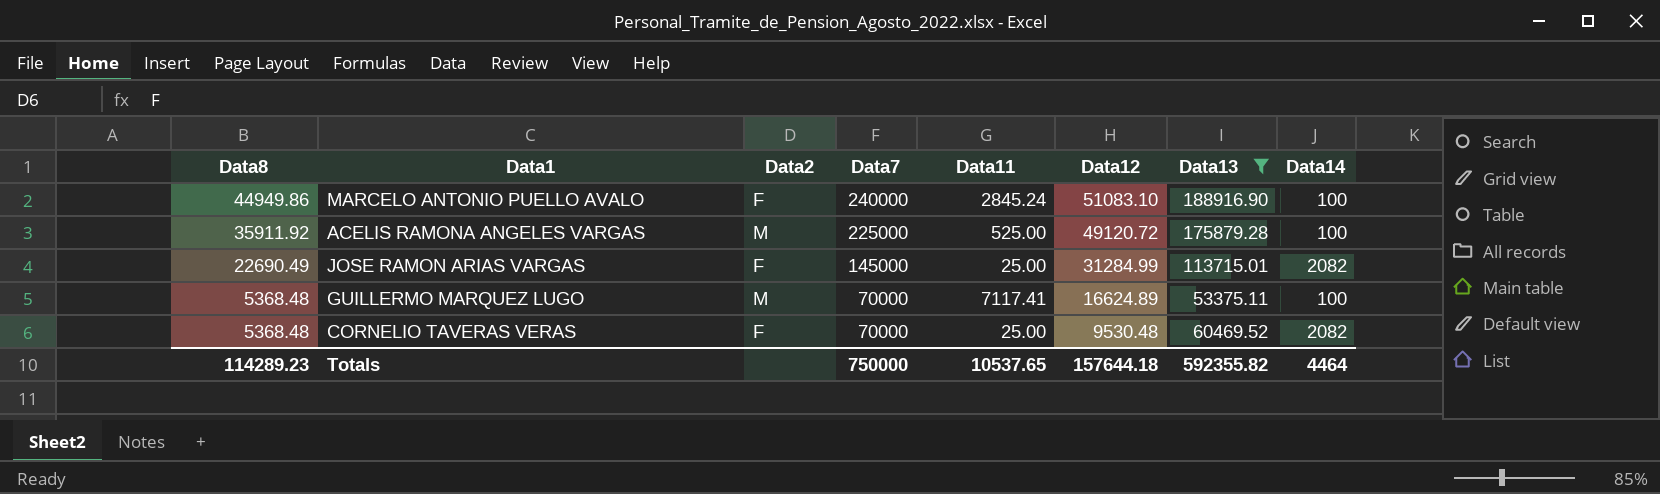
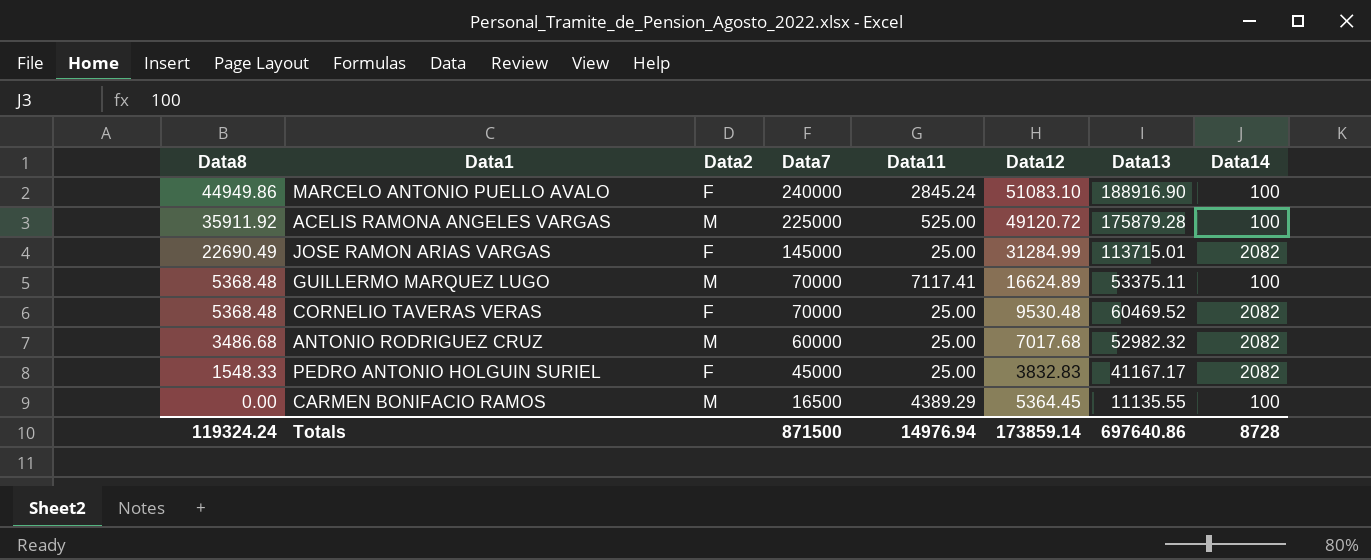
filter: Data13 >= 53375.11 -> none
Totals | Data8: 114289.23 -> 119324.24
Totals | Data7: 750000 -> 871500
Totals | Data11: 10537.65 -> 14976.94
Totals | Data12: 157644.18 -> 173859.14
Totals | Data13: 592355.82 -> 697640.86
Totals | Data14: 4464 -> 8728

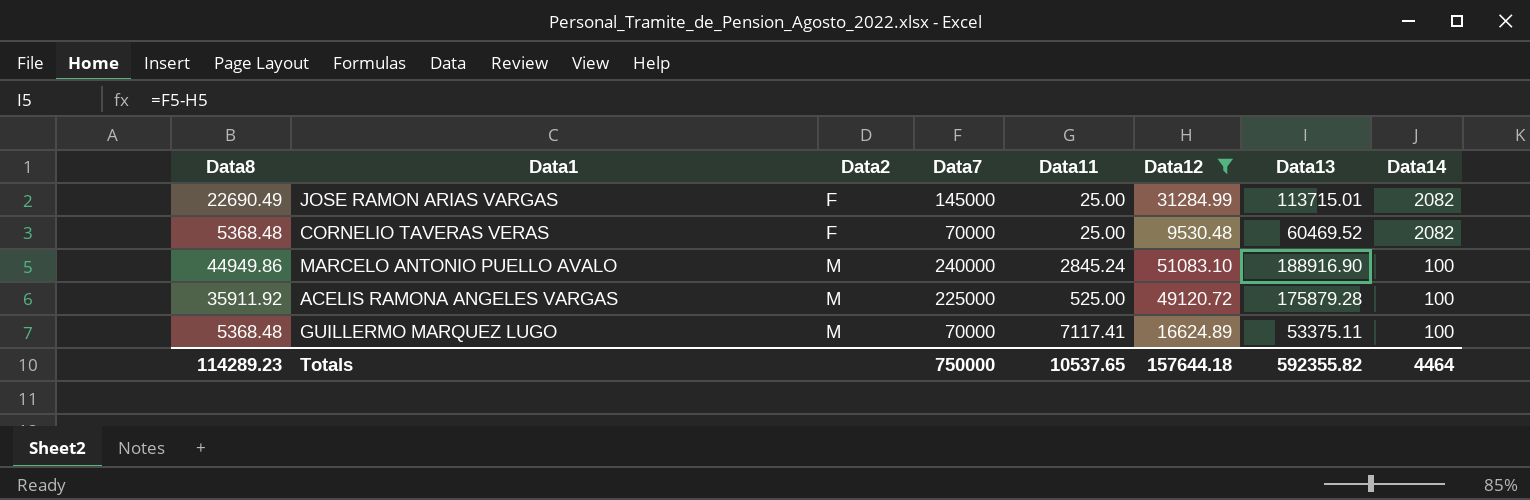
filter: none -> Data12 >= 9530.48
row order: Data8 descending -> Data2 ascending
MARCELO ANTONIO PUELLO AVALO | Data2: F -> M
Totals | Data8: 119324.24 -> 114289.23
Totals | Data7: 871500 -> 750000
Totals | Data11: 14976.94 -> 10537.65
Totals | Data12: 173859.14 -> 157644.18
Totals | Data13: 697640.86 -> 592355.82
Totals | Data14: 8728 -> 4464

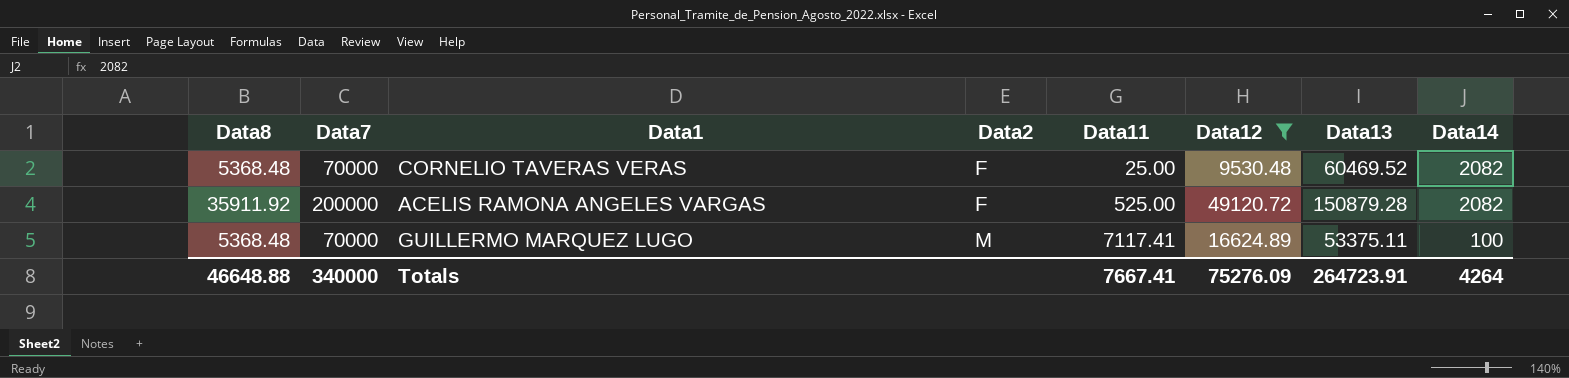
column Data7 | position: 4 -> 2
row JOSE RAMON ARIAS VARGAS: 22690.49 | F | 145000 | 25.00 | 31284.99 | 113715.01 | 2082 -> none
row MARCELO ANTONIO PUELLO AVALO: 44949.86 | M | 240000 | 2845.24 | 51083.10 | 188916.90 | 100 -> none
ACELIS RAMONA ANGELES VARGAS | Data7: 225000 -> 200000
ACELIS RAMONA ANGELES VARGAS | Data2: M -> F
ACELIS RAMONA ANGELES VARGAS | Data13: 175879.28 -> 150879.28
ACELIS RAMONA ANGELES VARGAS | Data14: 100 -> 2082
Totals | Data8: 114289.23 -> 46648.88
Totals | Data7: 750000 -> 340000
Totals | Data11: 10537.65 -> 7667.41
Totals | Data12: 157644.18 -> 75276.09
Totals | Data13: 592355.82 -> 264723.91
Totals | Data14: 4464 -> 4264

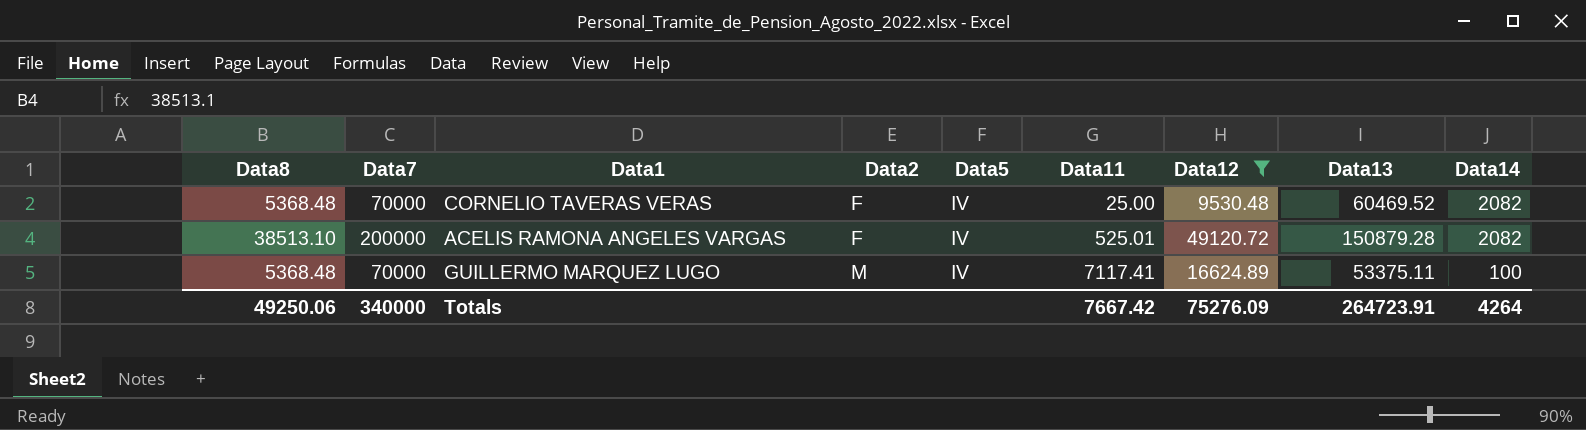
column Data5 | position: none -> 5
ACELIS RAMONA ANGELES VARGAS | Data8: 35911.92 -> 38513.10
ACELIS RAMONA ANGELES VARGAS | Data11: 525.00 -> 525.01
Totals | Data8: 46648.88 -> 49250.06
Totals | Data11: 7667.41 -> 7667.42

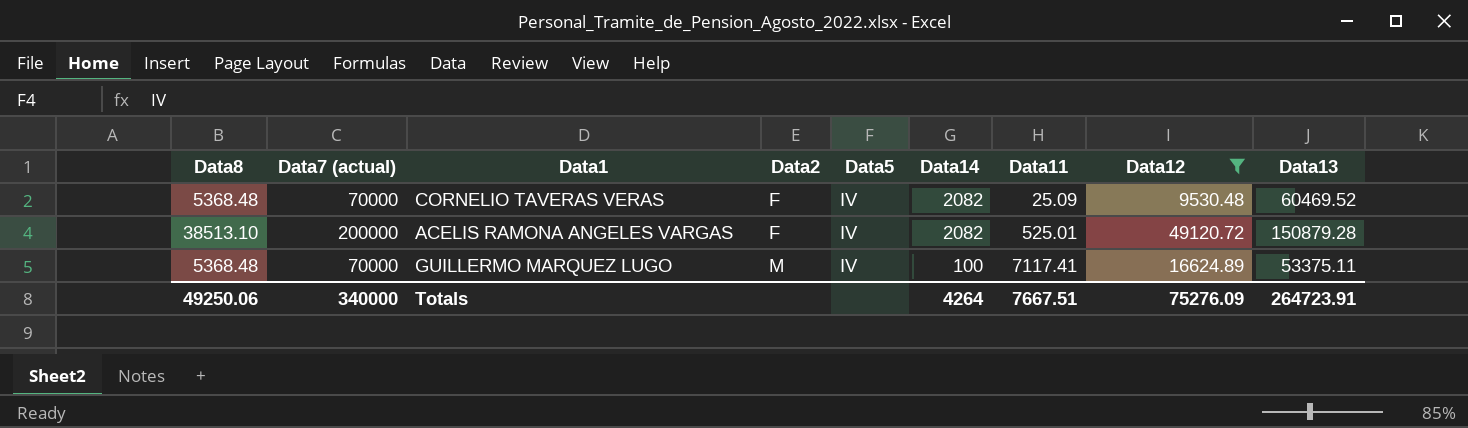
column name: Data7 -> Data7 (actual)
column Data14 | position: 9 -> 6
CORNELIO TAVERAS VERAS | Data11: 25.00 -> 25.09
Totals | Data11: 7667.42 -> 7667.51

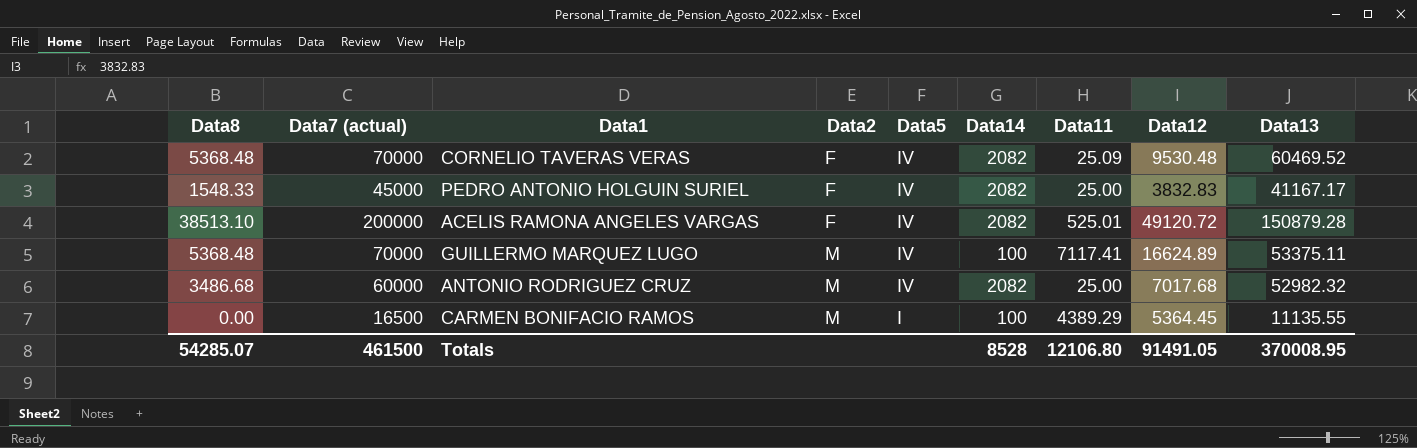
filter: Data12 >= 9530.48 -> none
Totals | Data8: 49250.06 -> 54285.07
Totals | Data7 (actual): 340000 -> 461500
Totals | Data14: 4264 -> 8528
Totals | Data11: 7667.51 -> 12106.80
Totals | Data12: 75276.09 -> 91491.05
Totals | Data13: 264723.91 -> 370008.95

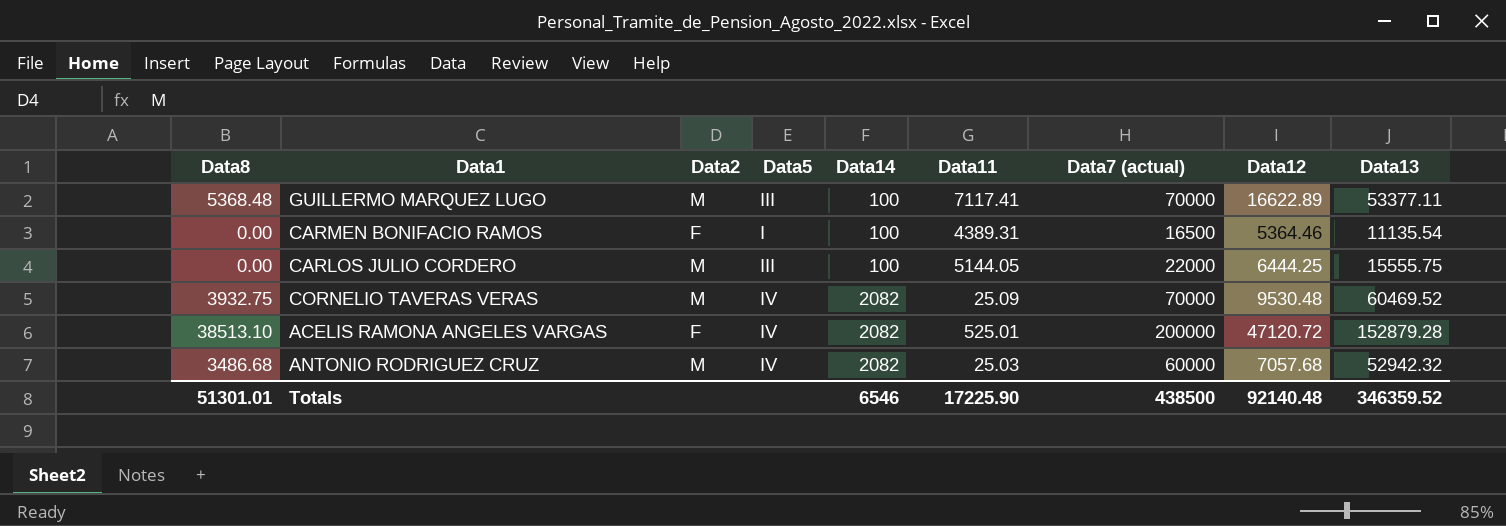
row order: Data2 ascending -> Data14 ascending
column Data7 (actual) | position: 2 -> 7
row PEDRO ANTONIO HOLGUIN SURIEL: 1548.33 | 45000 | F | IV | 2082 | 25.00 | 3832.83 | 41167.17 -> none
GUILLERMO MARQUEZ LUGO | Data5: IV -> III
GUILLERMO MARQUEZ LUGO | Data12: 16624.89 -> 16622.89
GUILLERMO MARQUEZ LUGO | Data13: 53375.11 -> 53377.11
CARMEN BONIFACIO RAMOS | Data2: M -> F
CARMEN BONIFACIO RAMOS | Data11: 4389.29 -> 4389.31
CARMEN BONIFACIO RAMOS | Data12: 5364.45 -> 5364.46
CARMEN BONIFACIO RAMOS | Data13: 11135.55 -> 11135.54
row CARLOS JULIO CORDERO: none -> 0.00 | M | III | 100 | 5144.05 | 22000 | 6444.25 | 15555.75
CORNELIO TAVERAS VERAS | Data8: 5368.48 -> 3932.75
CORNELIO TAVERAS VERAS | Data2: F -> M
ACELIS RAMONA ANGELES VARGAS | Data12: 49120.72 -> 47120.72
ACELIS RAMONA ANGELES VARGAS | Data13: 150879.28 -> 152879.28
ANTONIO RODRIGUEZ CRUZ | Data11: 25.00 -> 25.03
ANTONIO RODRIGUEZ CRUZ | Data12: 7017.68 -> 7057.68
ANTONIO RODRIGUEZ CRUZ | Data13: 52982.32 -> 52942.32
Totals | Data8: 54285.07 -> 51301.01
Totals | Data14: 8528 -> 6546
Totals | Data11: 12106.80 -> 17225.90
Totals | Data7 (actual): 461500 -> 438500
Totals | Data12: 91491.05 -> 92140.48
Totals | Data13: 370008.95 -> 346359.52

